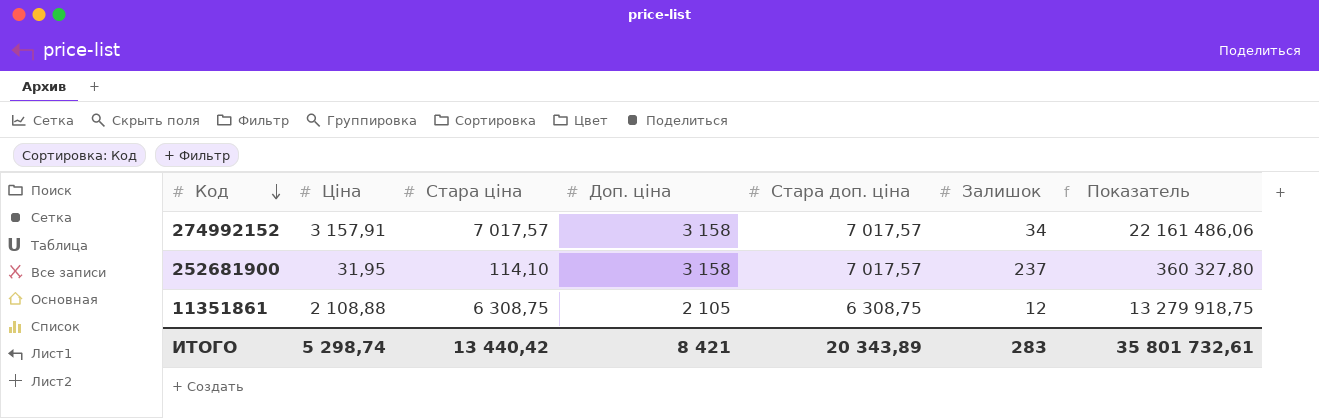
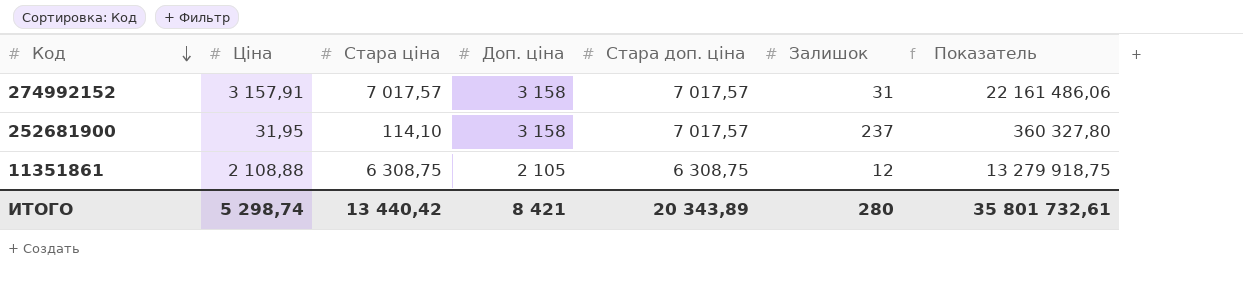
274992152 | Залишок: 34 -> 31
ИТОГО | Залишок: 283 -> 280

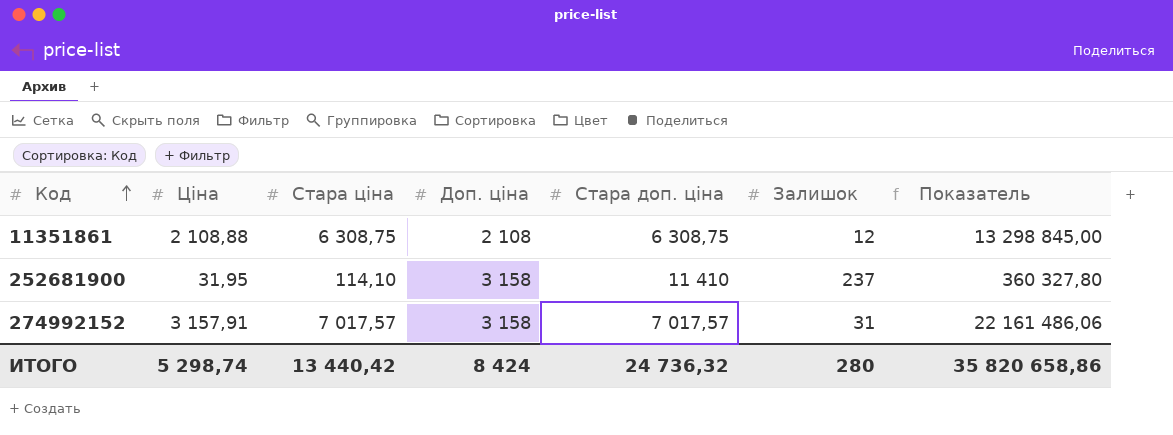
row order: Код descending -> Код ascending
11351861 | Доп. ціна: 2 105 -> 2 108
11351861 | Показатель: 13 279 918,75 -> 13 298 845,00
252681900 | Стара доп. ціна: 7 017,57 -> 11 410
ИТОГО | Доп. ціна: 8 421 -> 8 424
ИТОГО | Стара доп. ціна: 20 343,89 -> 24 736,32
ИТОГО | Показатель: 35 801 732,61 -> 35 820 658,86

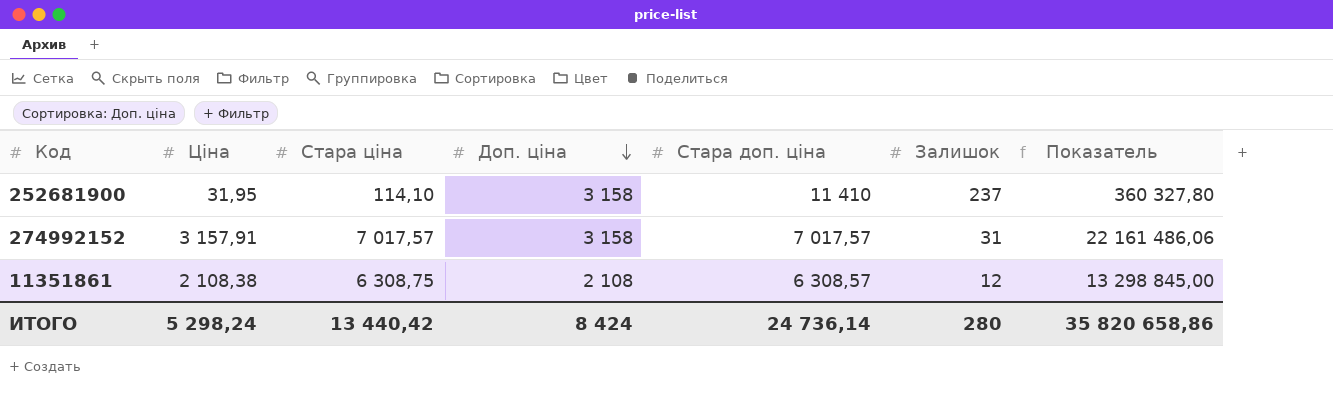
row order: Код ascending -> Доп. ціна descending
11351861 | Ціна: 2 108,88 -> 2 108,38
11351861 | Стара доп. ціна: 6 308,75 -> 6 308,57
ИТОГО | Ціна: 5 298,74 -> 5 298,24
ИТОГО | Стара доп. ціна: 24 736,32 -> 24 736,14

